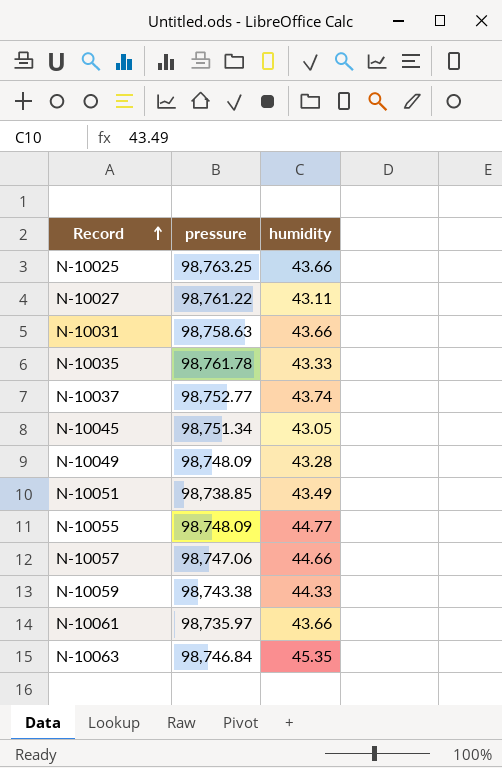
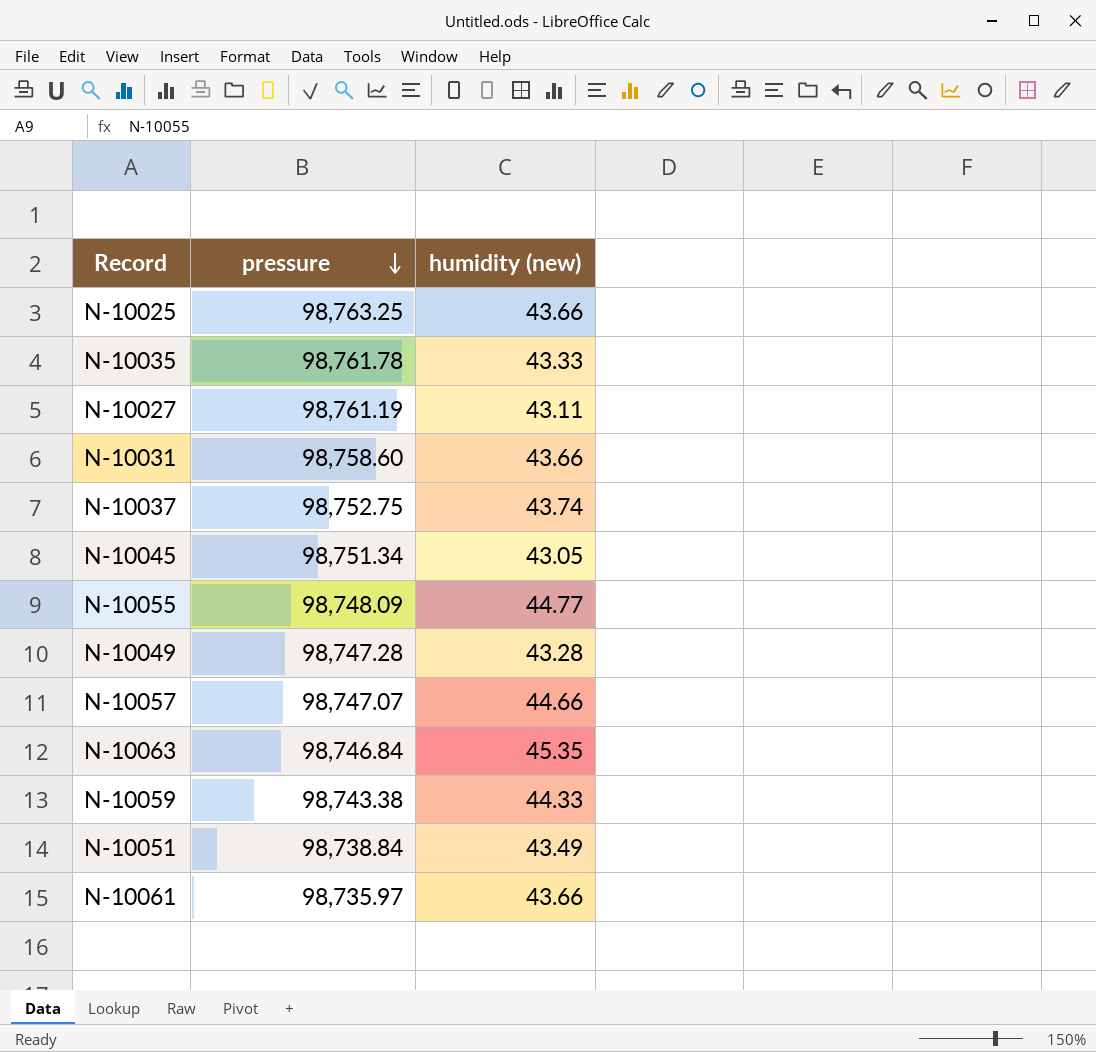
row order: Record ascending -> pressure descending
column name: humidity -> humidity (new)
N-10027 | pressure: 98,761.22 -> 98,761.19
N-10031 | pressure: 98,758.63 -> 98,758.60
N-10037 | pressure: 98,752.77 -> 98,752.75
N-10049 | pressure: 98,748.09 -> 98,747.28
N-10057 | pressure: 98,747.06 -> 98,747.07
N-10051 | pressure: 98,738.85 -> 98,738.84

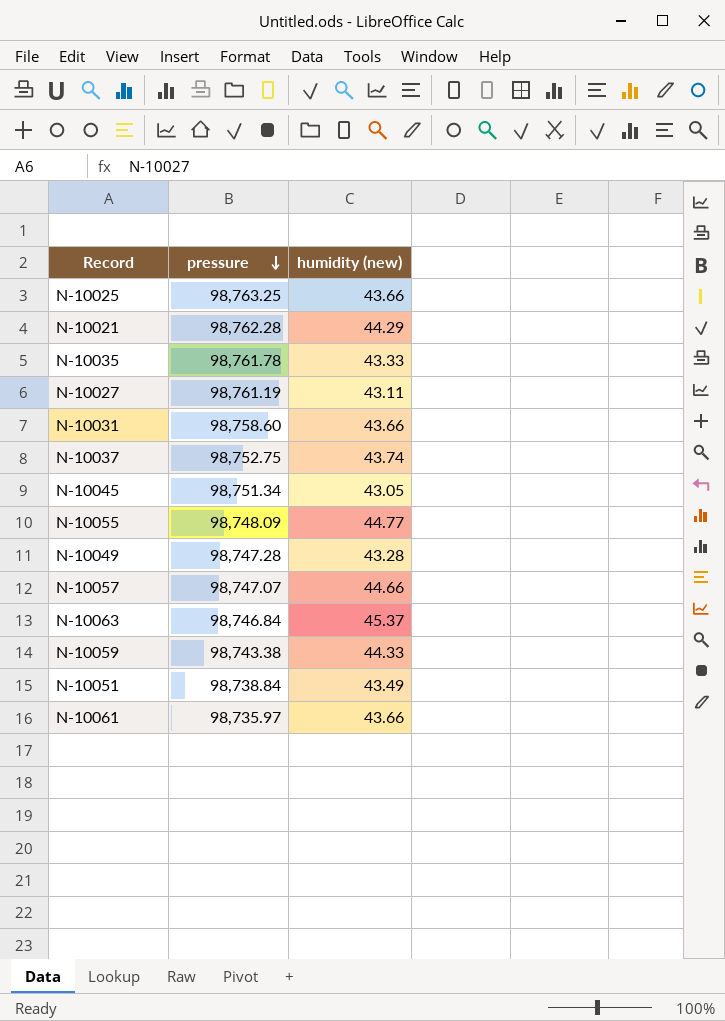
row N-10021: none -> 98,762.28 | 44.29
N-10063 | humidity (new): 45.35 -> 45.37

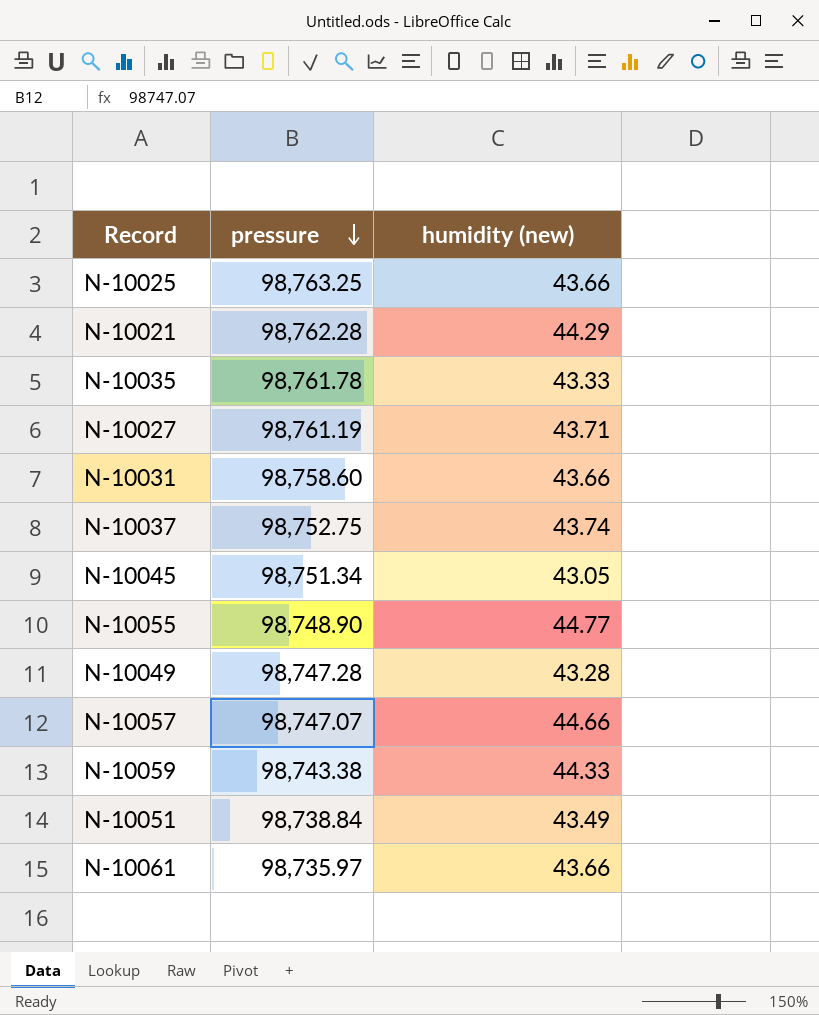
row N-10063: 98,746.84 | 45.37 -> none
N-10027 | humidity (new): 43.11 -> 43.71
N-10055 | pressure: 98,748.09 -> 98,748.90

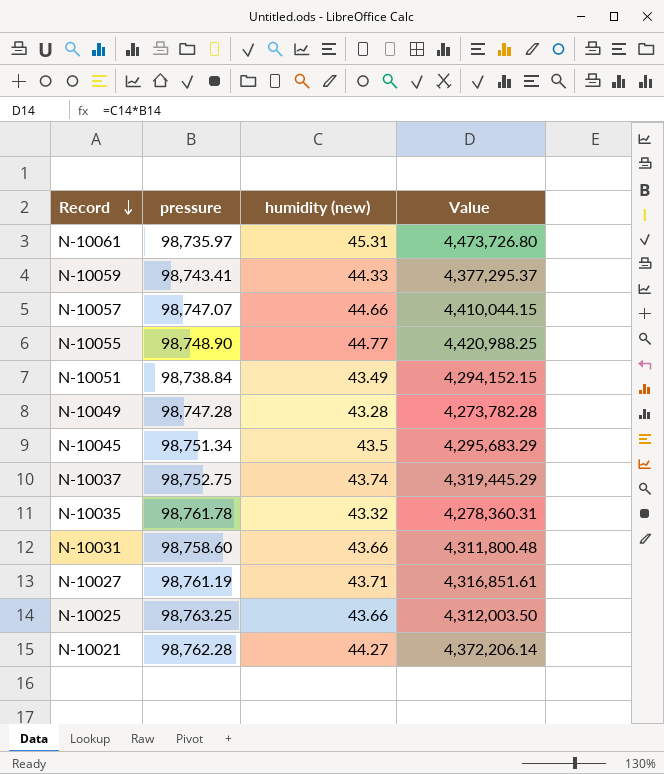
row order: pressure descending -> Record descending
column Value | formula: none -> [pressure] * [humidity (new)]
N-10061 | humidity (new): 43.66 -> 45.31
N-10059 | pressure: 98,743.38 -> 98,743.41
N-10045 | humidity (new): 43.05 -> 43.5
N-10035 | humidity (new): 43.33 -> 43.32
N-10021 | humidity (new): 44.29 -> 44.27

